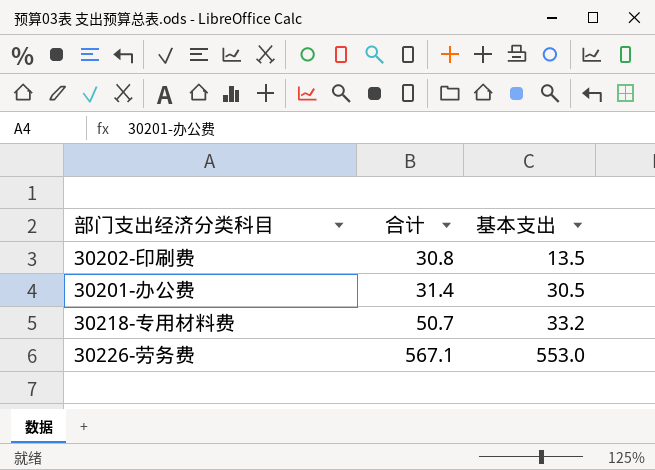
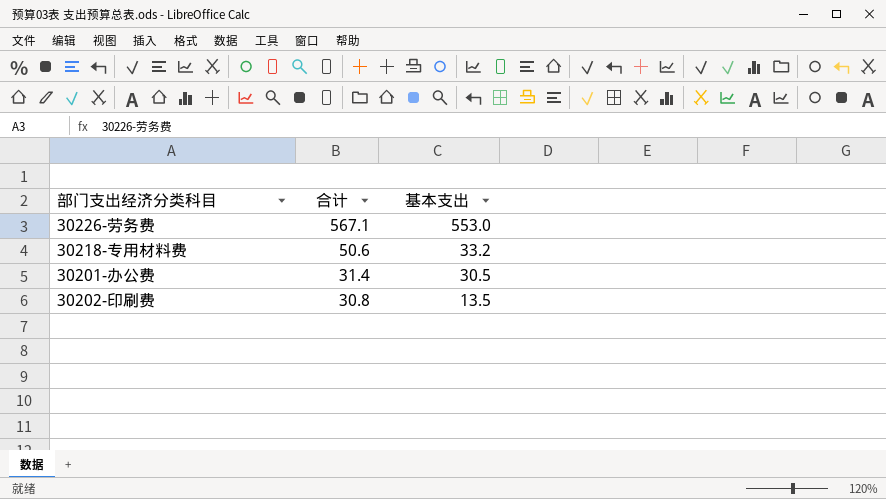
row order: 合计 ascending -> 合计 descending
30218-专用材料费 | 合计: 50.7 -> 50.6

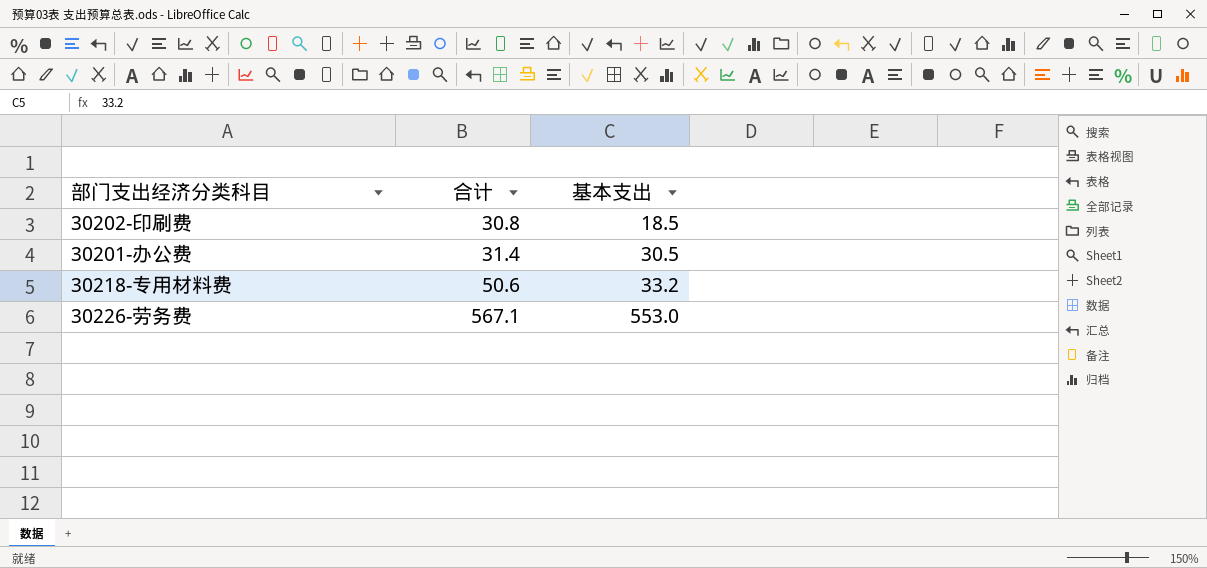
row order: 合计 descending -> 合计 ascending
30202-印刷费 | 基本支出: 13.5 -> 18.5

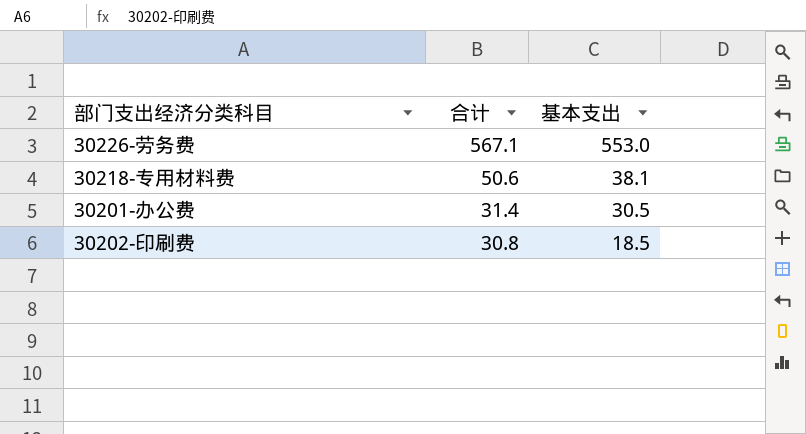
row order: 合计 ascending -> 合计 descending
30218-专用材料费 | 基本支出: 33.2 -> 38.1

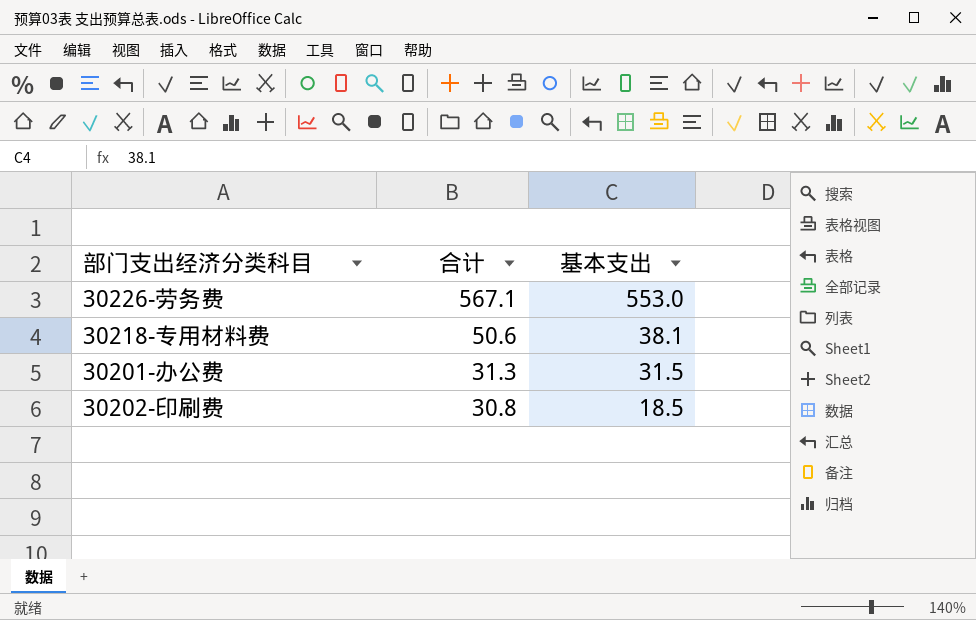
30201-办公费 | 合计: 31.4 -> 31.3
30201-办公费 | 基本支出: 30.5 -> 31.5

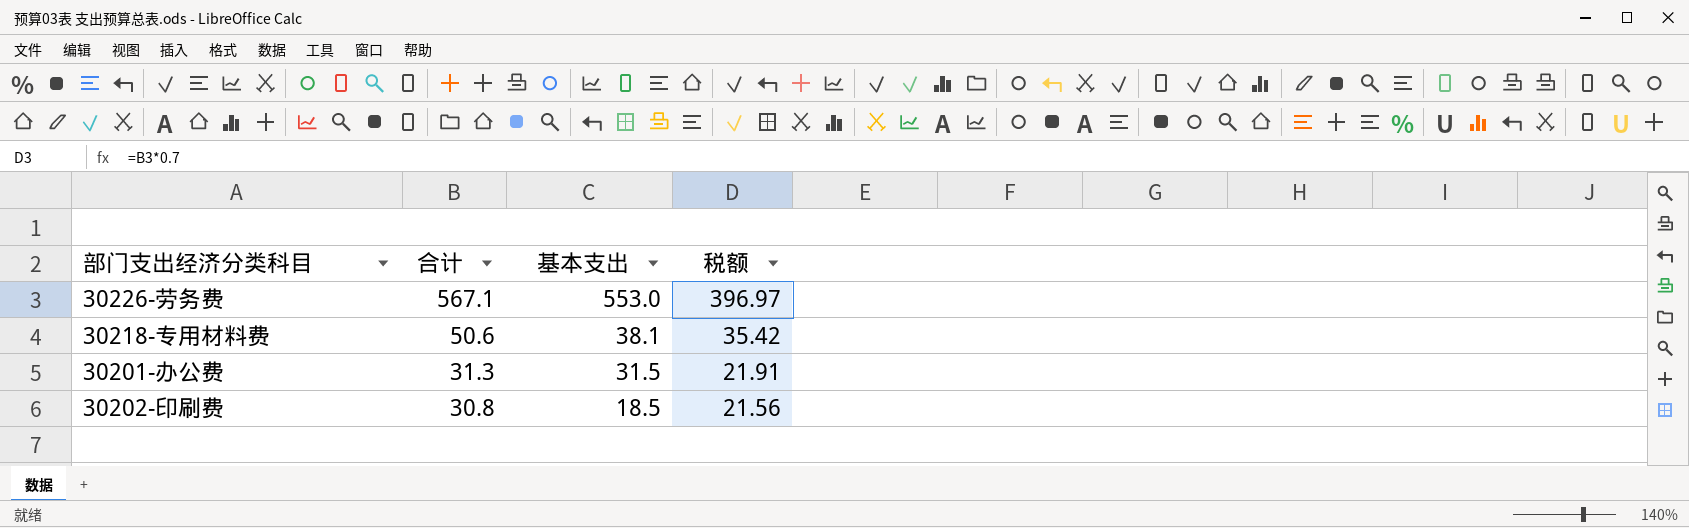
column 税额 | formula: none -> [合计] * 0.7

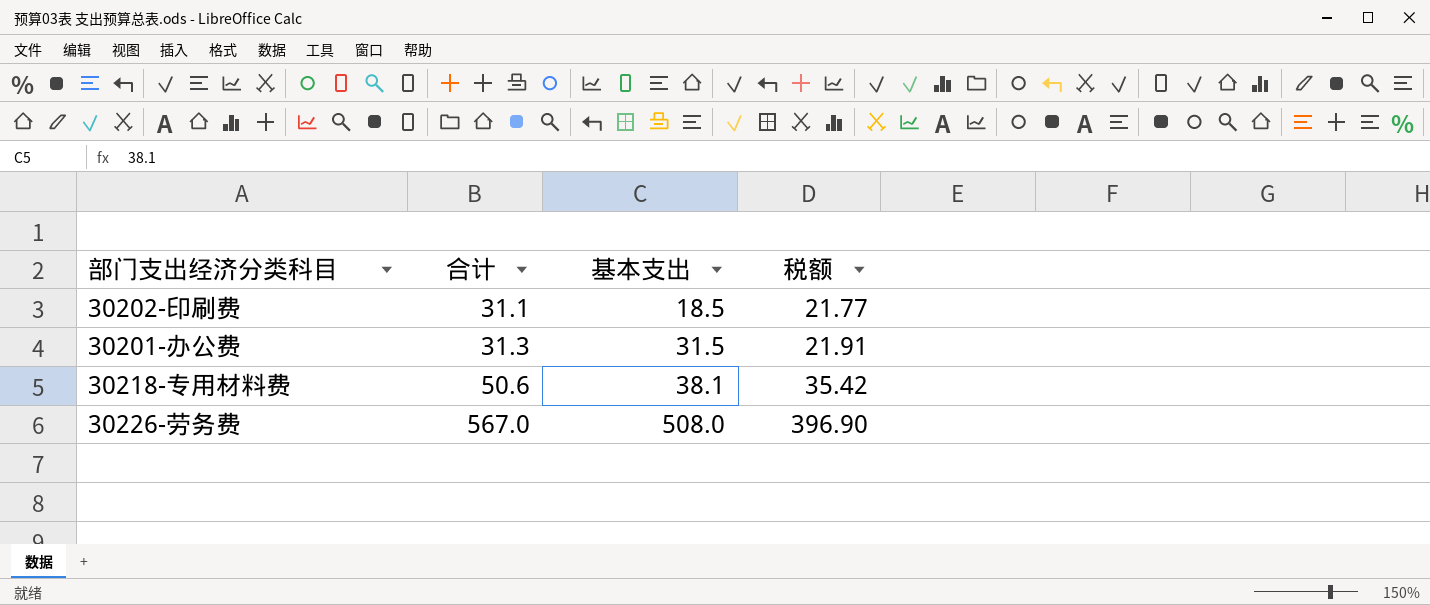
row order: 合计 descending -> 合计 ascending
30202-印刷费 | 合计: 30.8 -> 31.1
30202-印刷费 | 税额: 21.56 -> 21.77
30226-劳务费 | 合计: 567.1 -> 567.0
30226-劳务费 | 基本支出: 553.0 -> 508.0
30226-劳务费 | 税额: 396.97 -> 396.90

